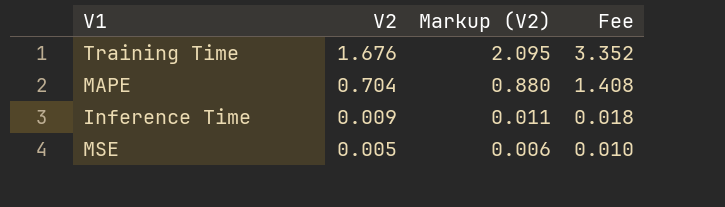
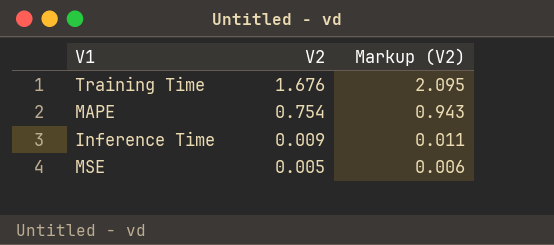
column Fee | formula: [V2] * 2 -> none
MAPE | V2: 0.704 -> 0.754
MAPE | Markup (V2): 0.880 -> 0.943

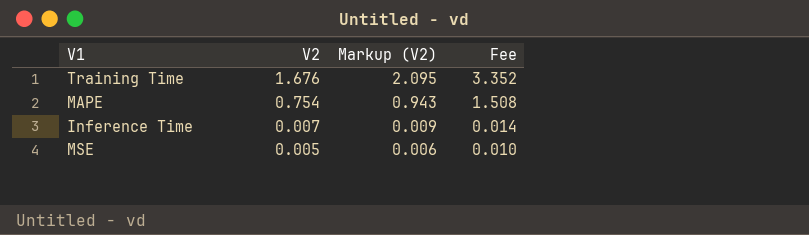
column Fee | formula: none -> [V2] * 2
Inference Time | V2: 0.009 -> 0.007
Inference Time | Markup (V2): 0.011 -> 0.009

